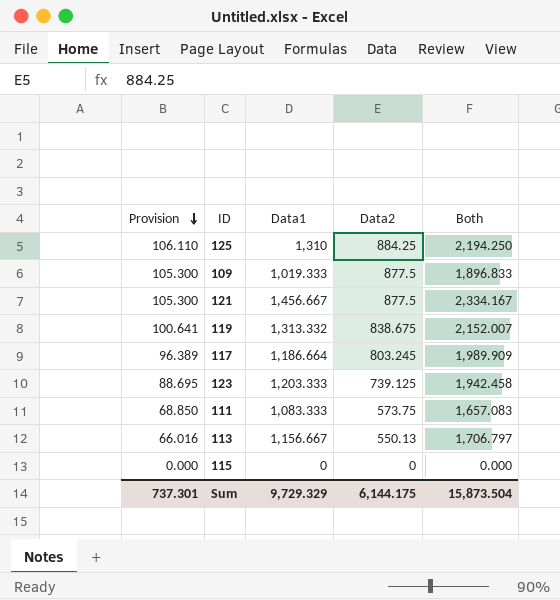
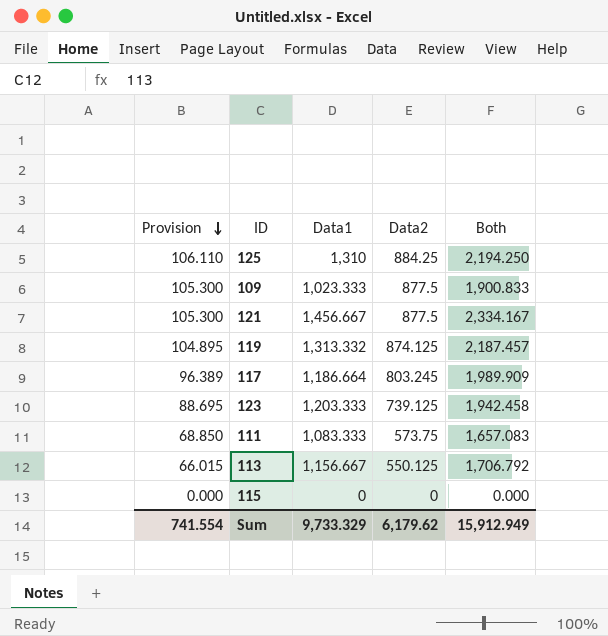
109 | Data1: 1,019.333 -> 1,023.333
109 | Both: 1,896.833 -> 1,900.833
119 | Provision: 100.641 -> 104.895
119 | Data2: 838.675 -> 874.125
119 | Both: 2,152.007 -> 2,187.457
113 | Provision: 66.016 -> 66.015
113 | Data2: 550.13 -> 550.125
113 | Both: 1,706.797 -> 1,706.792
Sum | Provision: 737.301 -> 741.554
Sum | Data1: 9,729.329 -> 9,733.329
Sum | Data2: 6,144.175 -> 6,179.62
Sum | Both: 15,873.504 -> 15,912.949

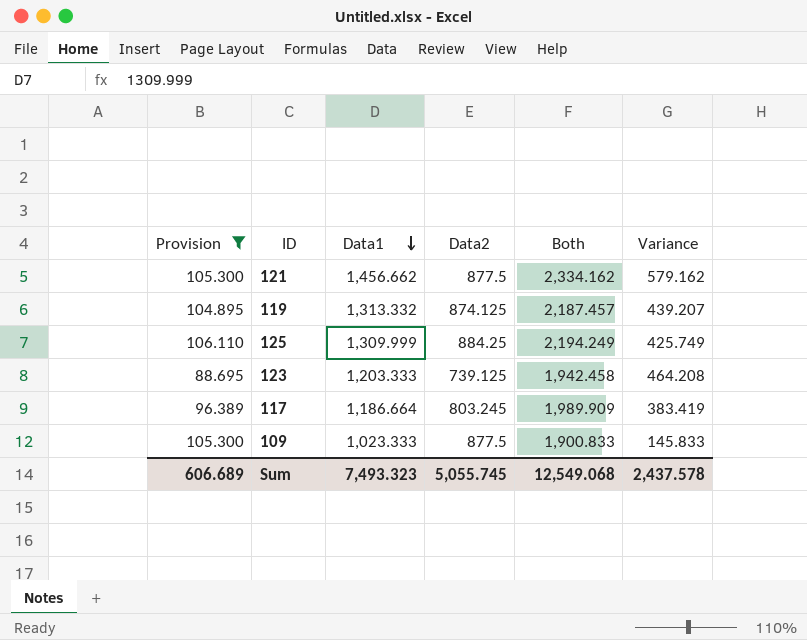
filter: none -> Provision >= 88.695
row order: Provision descending -> Data1 descending
column Variance | formula: none -> [Data1] - [Data2]
121 | Data1: 1,456.667 -> 1,456.662
121 | Both: 2,334.167 -> 2,334.162
125 | Data1: 1,310 -> 1,309.999
125 | Both: 2,194.250 -> 2,194.249
Sum | Provision: 741.554 -> 606.689
Sum | Data1: 9,733.329 -> 7,493.323
Sum | Data2: 6,179.62 -> 5,055.745
Sum | Both: 15,912.949 -> 12,549.068

